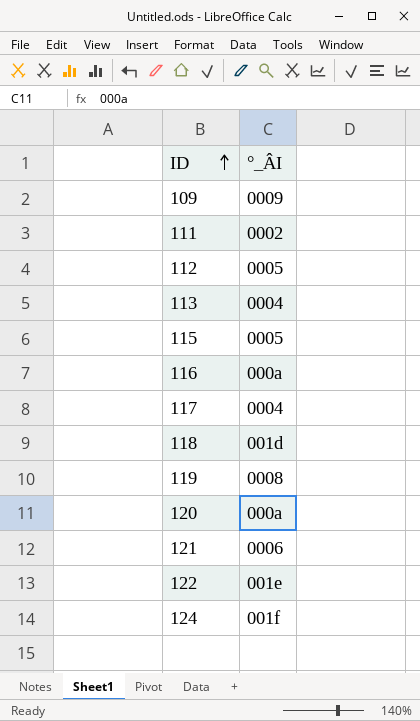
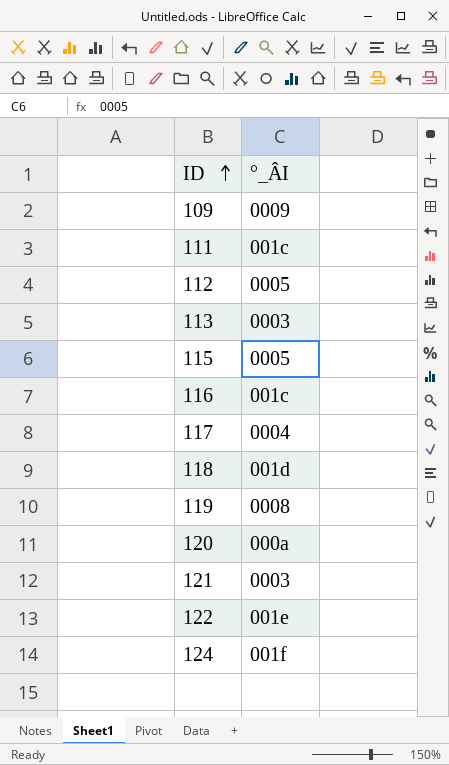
111 | °_ÂI: 0002 -> 001c
113 | °_ÂI: 0004 -> 0003
116 | °_ÂI: 000a -> 001c
121 | °_ÂI: 0006 -> 0003

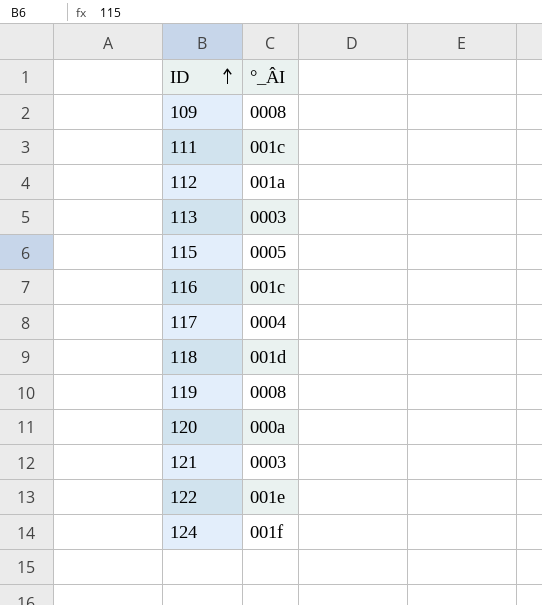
109 | °_ÂI: 0009 -> 0008
112 | °_ÂI: 0005 -> 001a

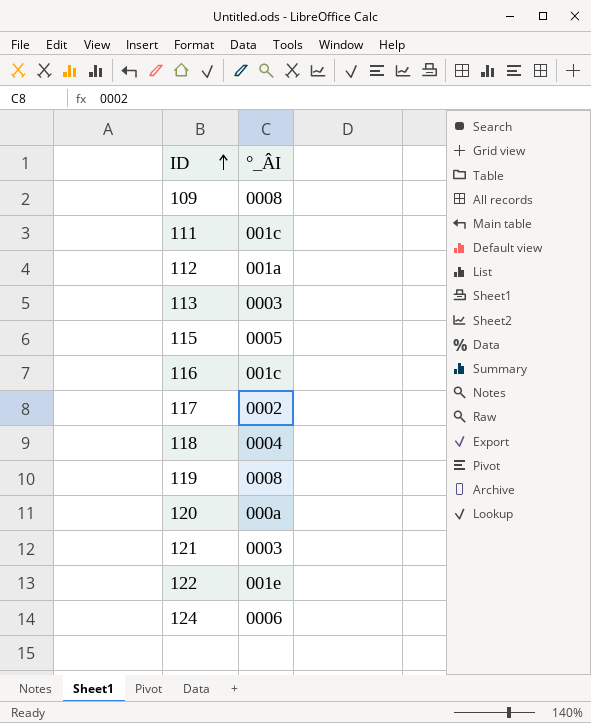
117 | °_ÂI: 0004 -> 0002
118 | °_ÂI: 001d -> 0004
124 | °_ÂI: 001f -> 0006

